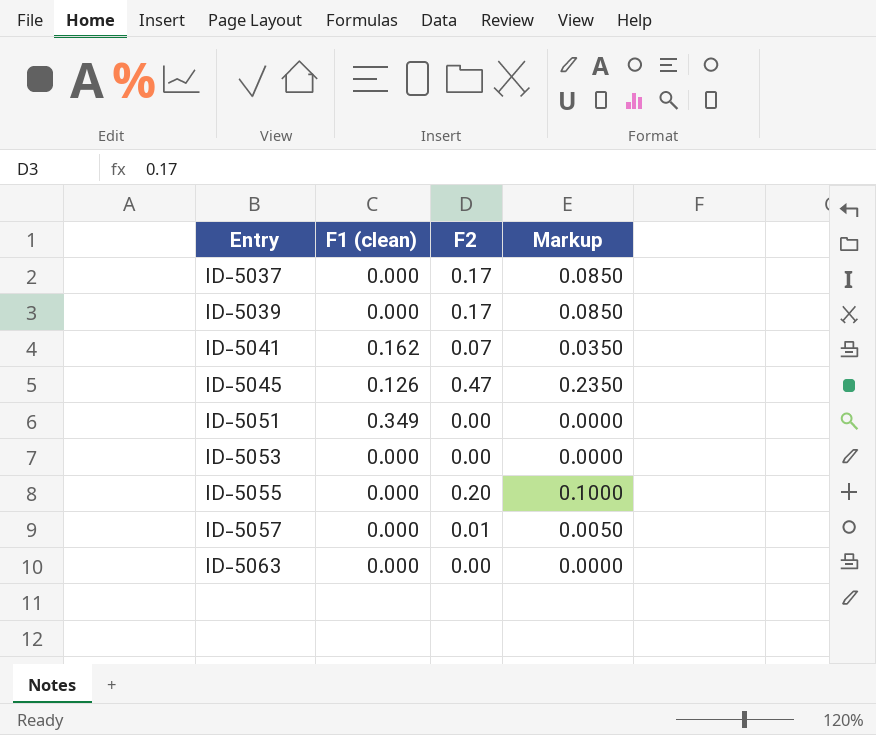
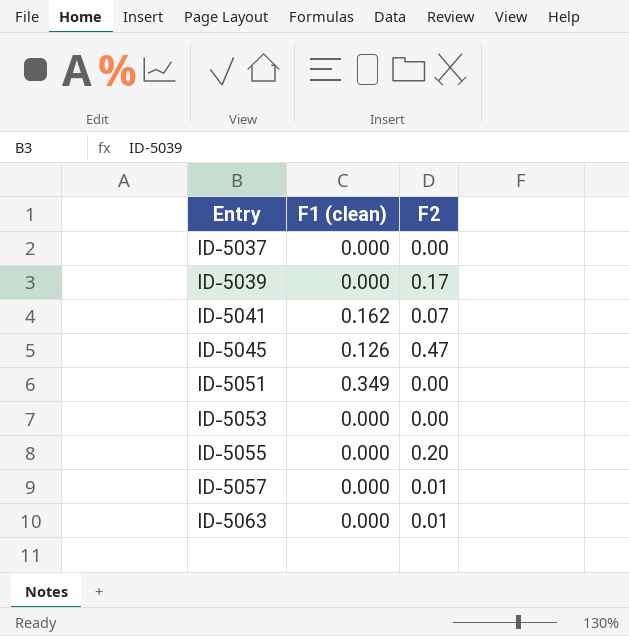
column Markup | formula: [F2] * 0.5 -> none
ID-5037 | F2: 0.17 -> 0.00
ID-5063 | F2: 0.00 -> 0.01

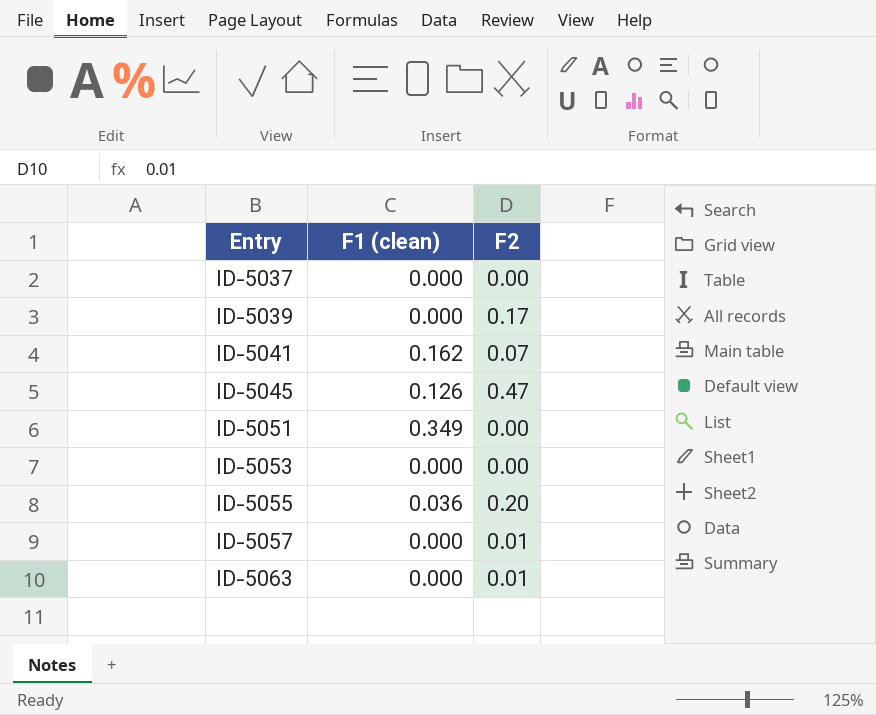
ID-5055 | F1 (clean): 0.000 -> 0.036

